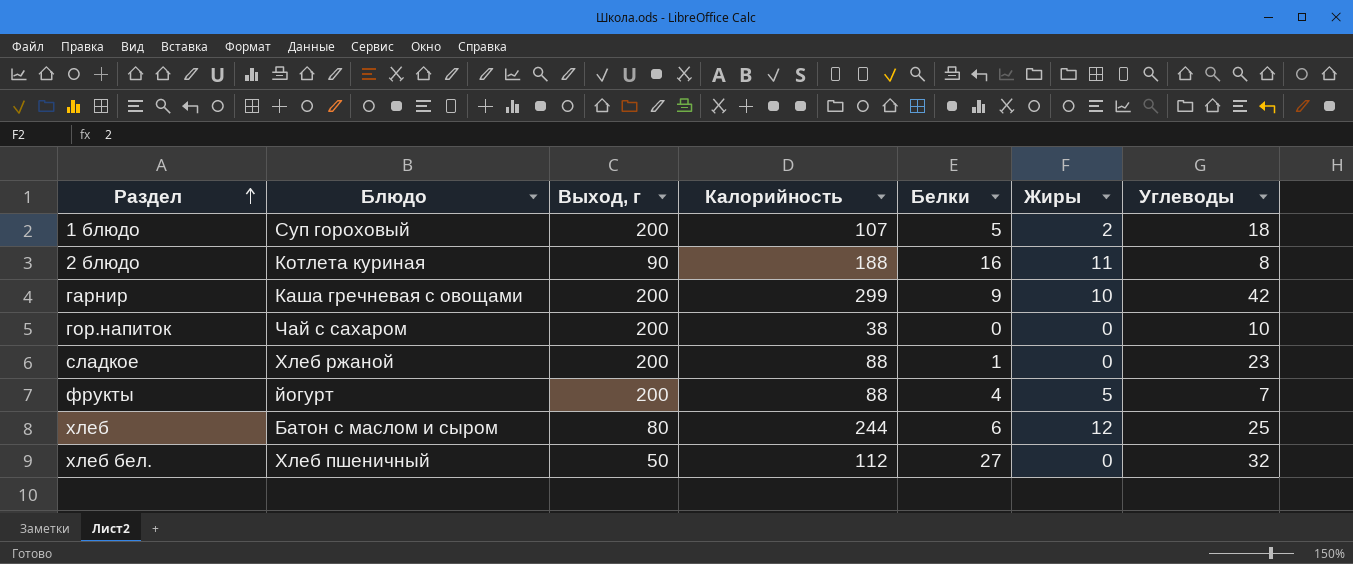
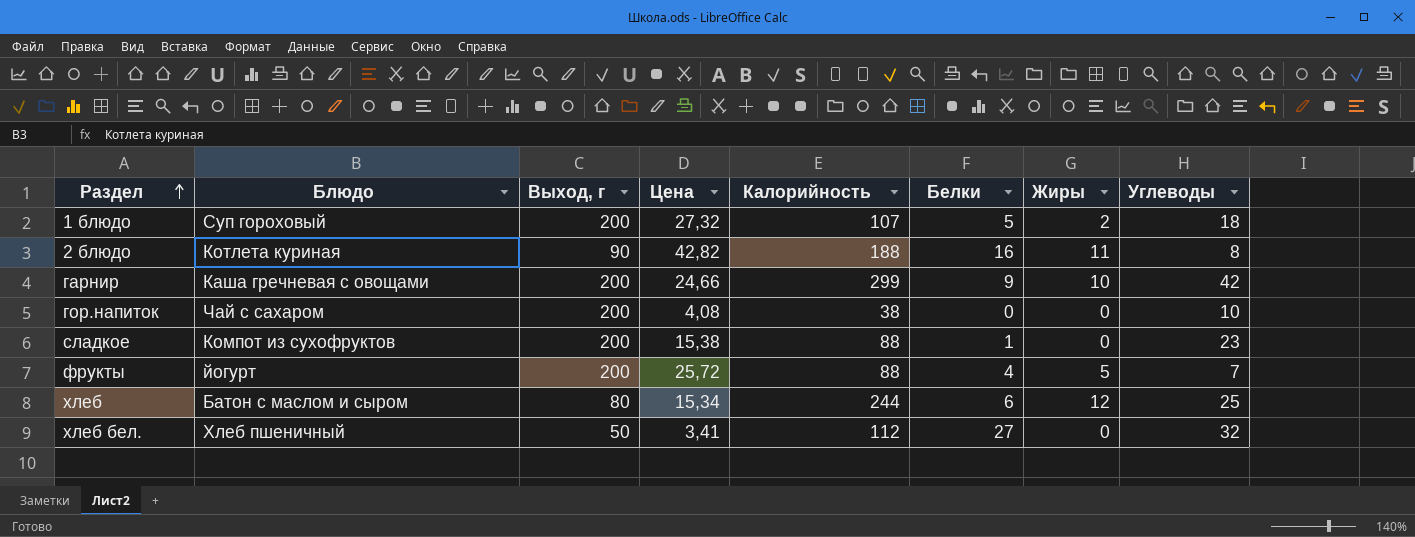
column Цена | position: none -> 4
сладкое | Блюдо: Хлеб ржаной -> Компот из сухофруктов

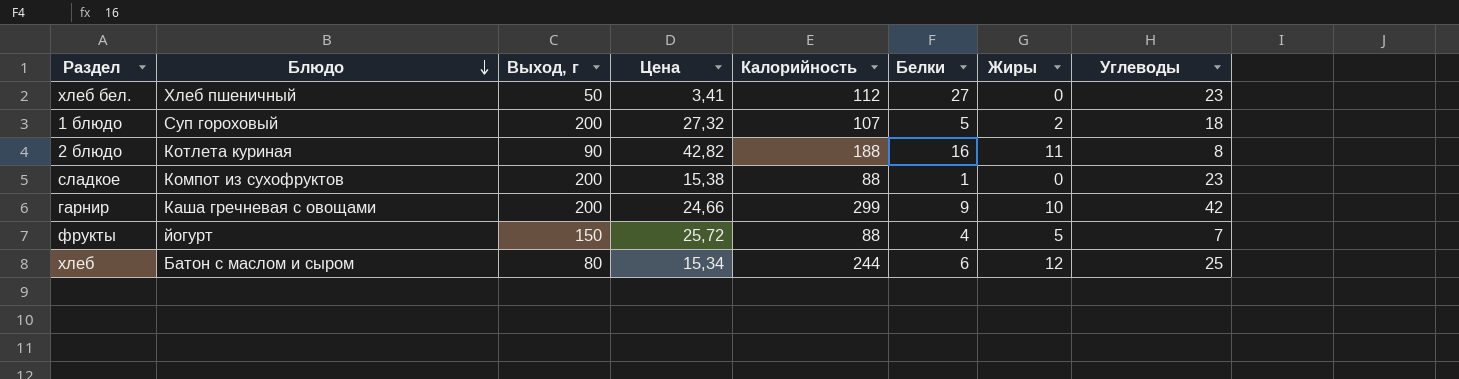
row order: Раздел ascending -> Блюдо descending
row гор.напиток: Чай с сахаром | 200 | 4,08 | 38 | 0 | 0 | 10 -> none
хлеб бел. | Углеводы: 32 -> 23
фрукты | Выход, г: 200 -> 150

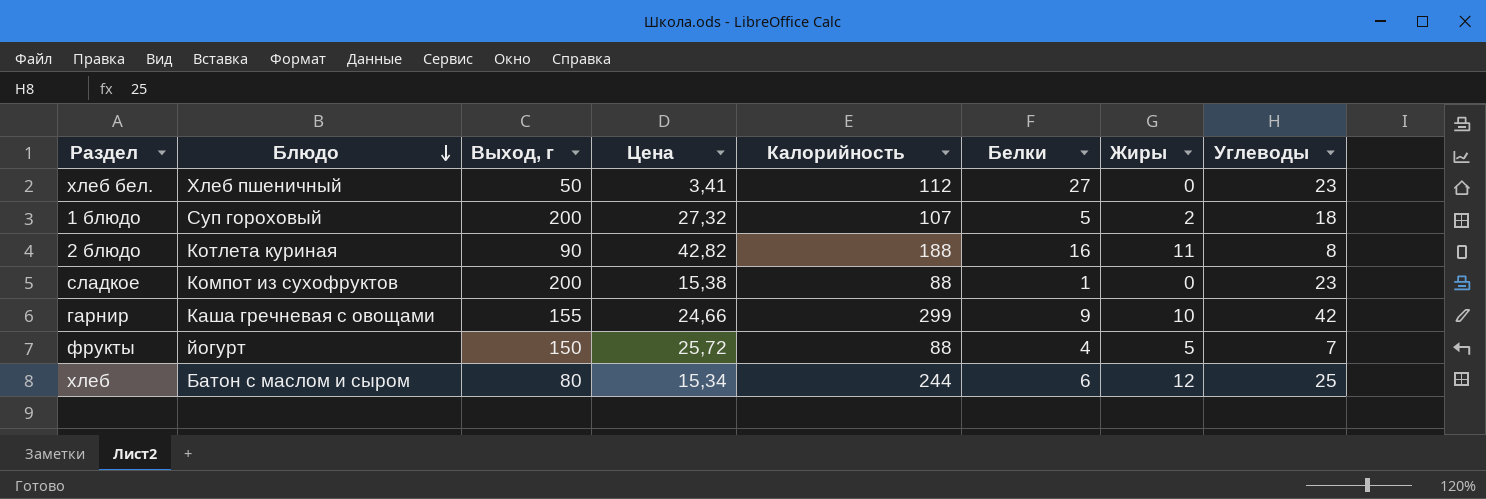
гарнир | Выход, г: 200 -> 155

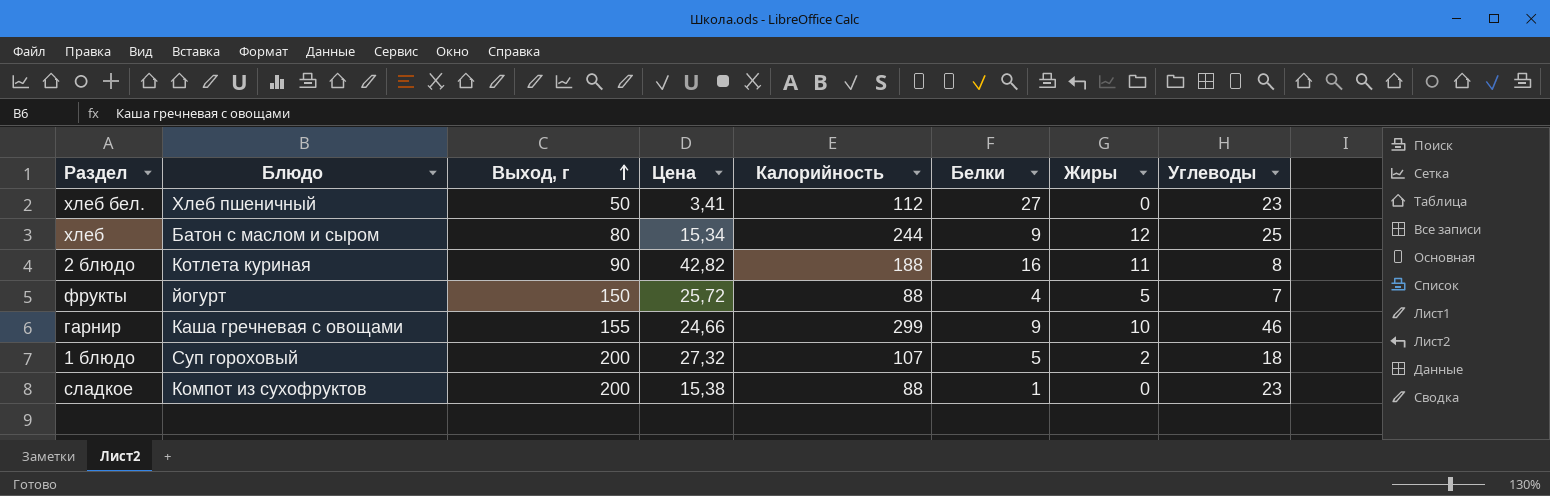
row order: Блюдо descending -> Выход, г ascending
хлеб | Белки: 6 -> 9
гарнир | Углеводы: 42 -> 46

